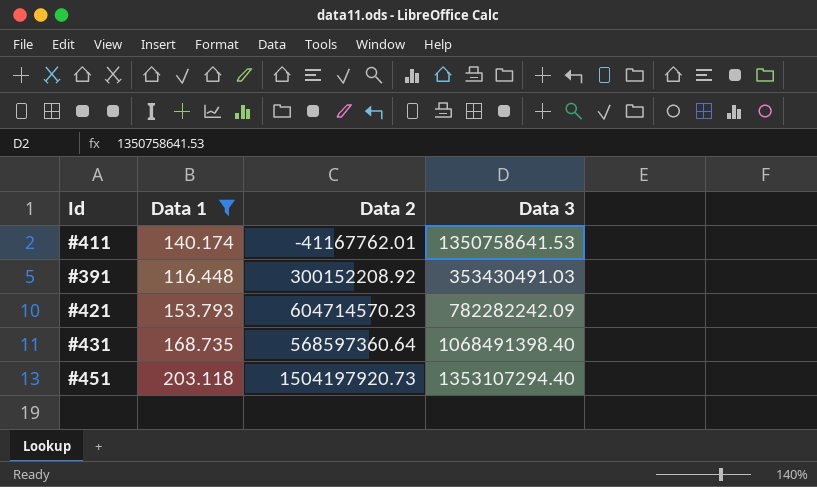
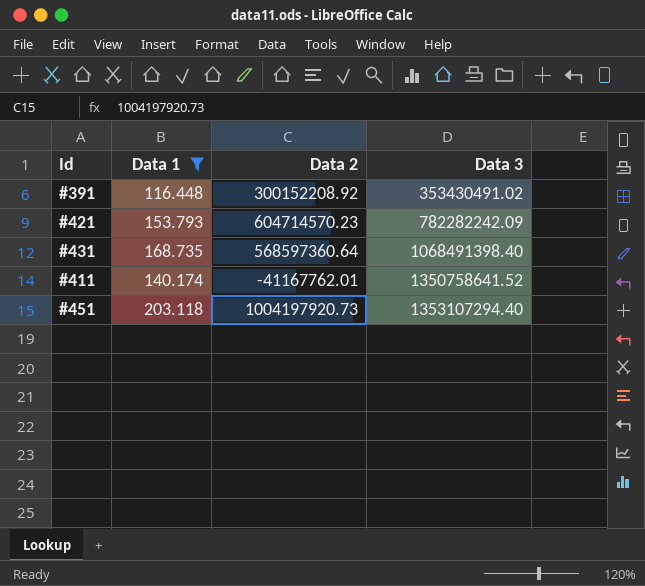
row order: none -> Data 3 ascending
#391 | Data 3: 353430491.03 -> 353430491.02
#411 | Data 3: 1350758641.53 -> 1350758641.52
#451 | Data 2: 1504197920.73 -> 1004197920.73

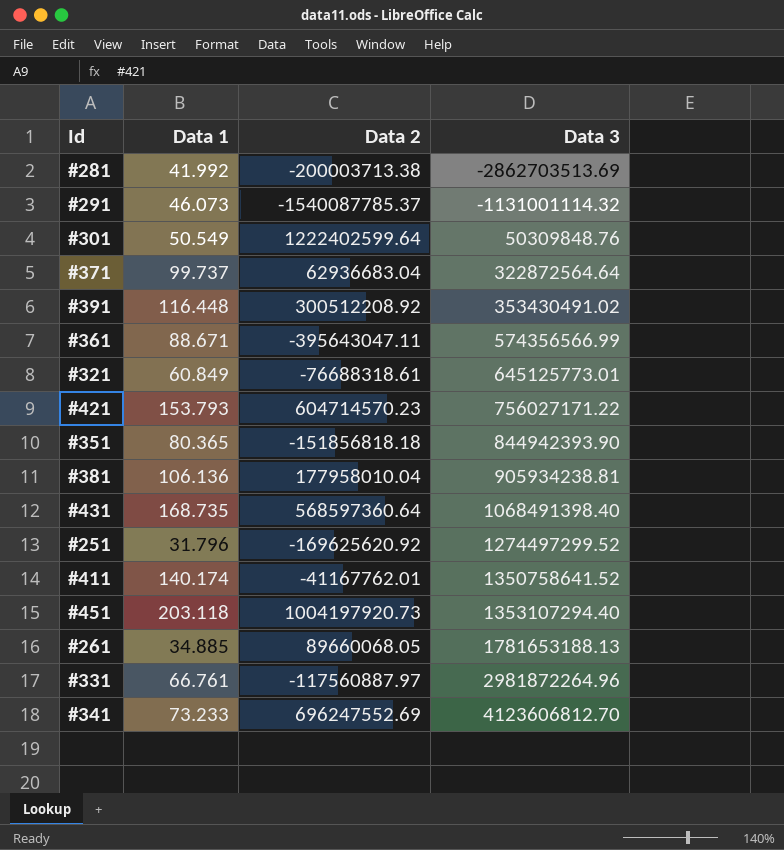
filter: Data 1 >= 116.448 -> none
#391 | Data 2: 300152208.92 -> 300512208.92
#421 | Data 3: 782282242.09 -> 756027171.22

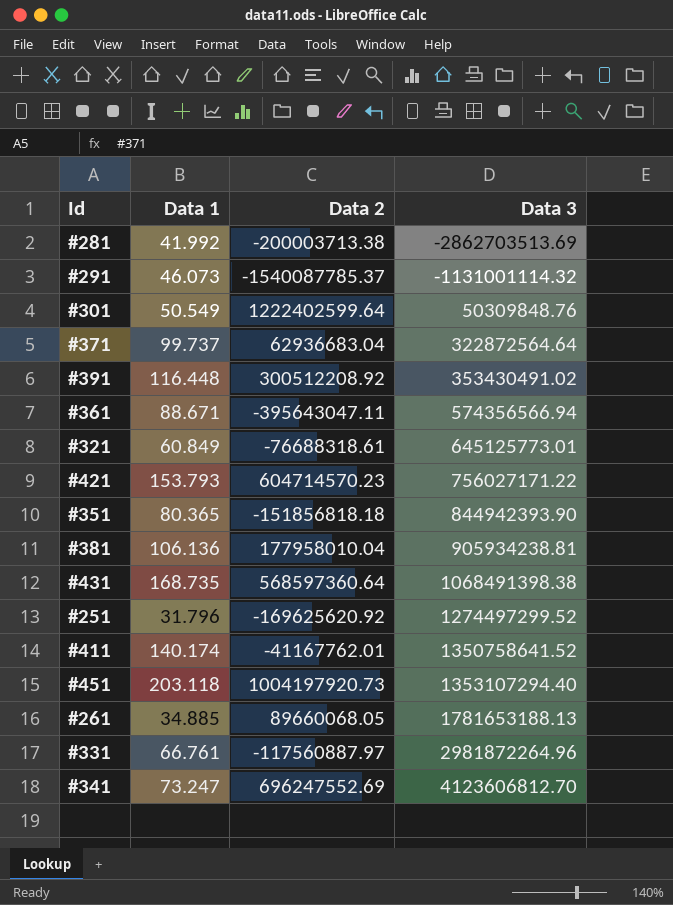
#361 | Data 3: 574356566.99 -> 574356566.94
#431 | Data 3: 1068491398.40 -> 1068491398.38
#341 | Data 1: 73.233 -> 73.247

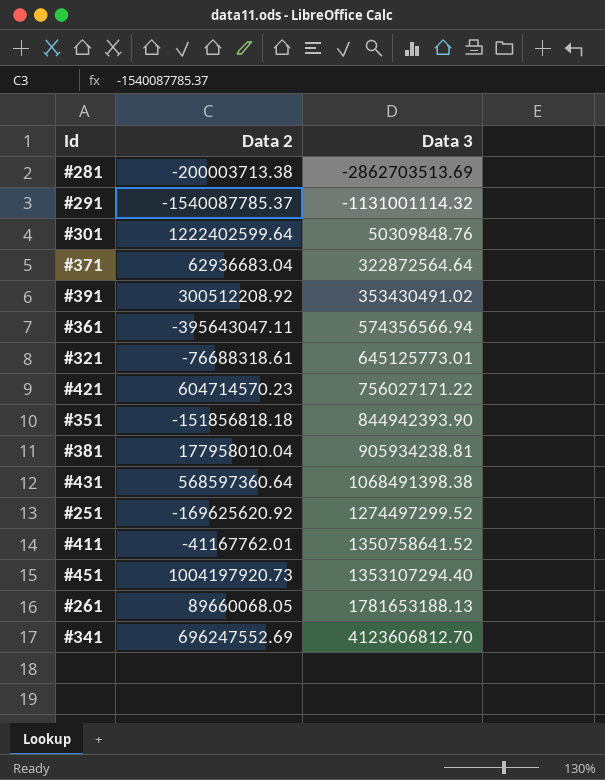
column Data 1 | position: 2 -> none
row #331: 66.761 | -117560887.97 | 2981872264.96 -> none

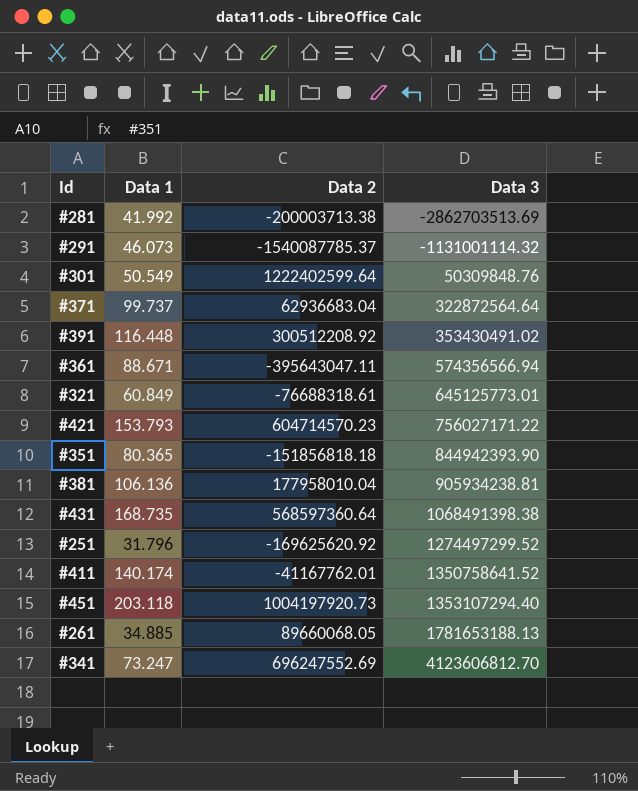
column Data 1 | position: none -> 2

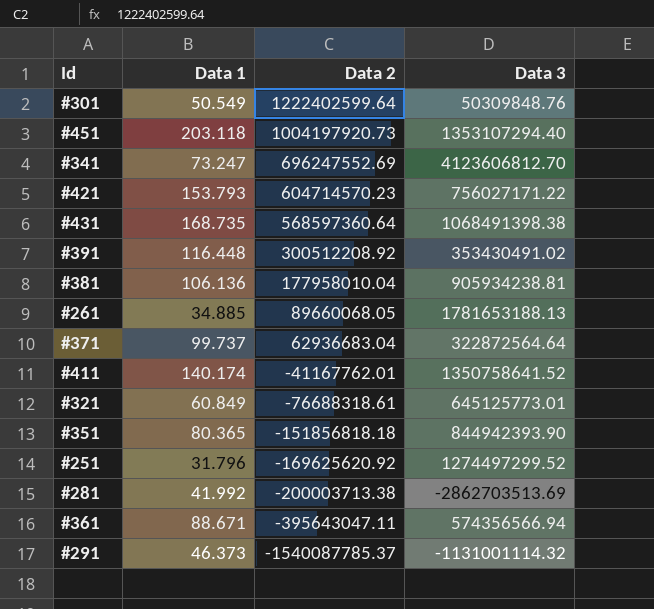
row order: Data 3 ascending -> Data 2 descending
#291 | Data 1: 46.073 -> 46.373

